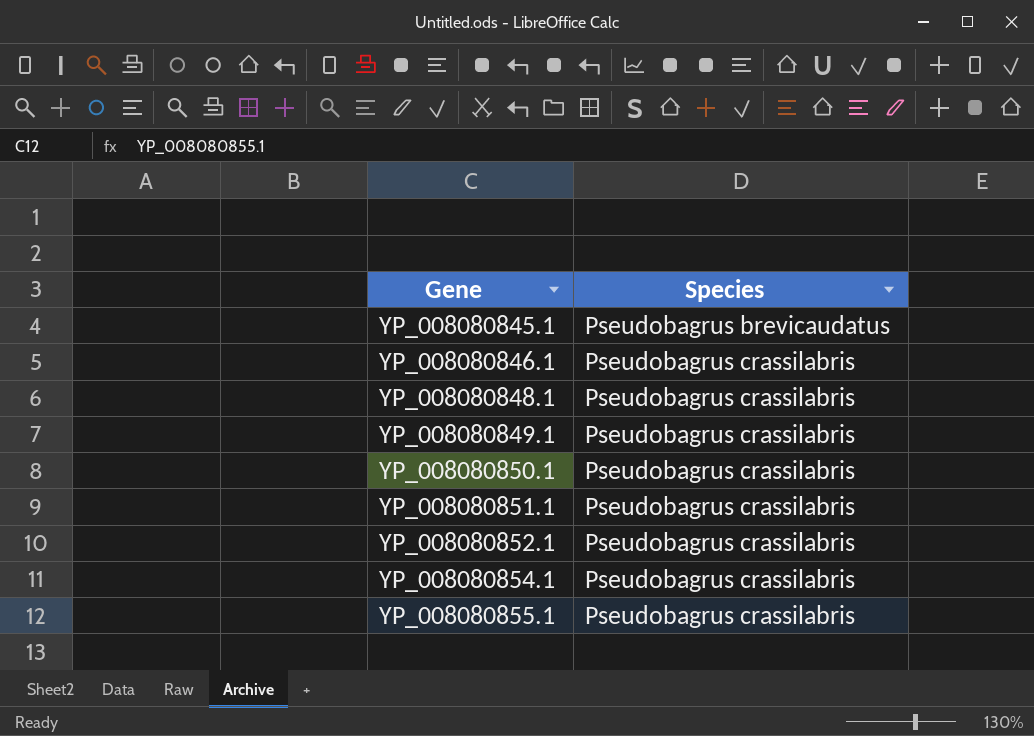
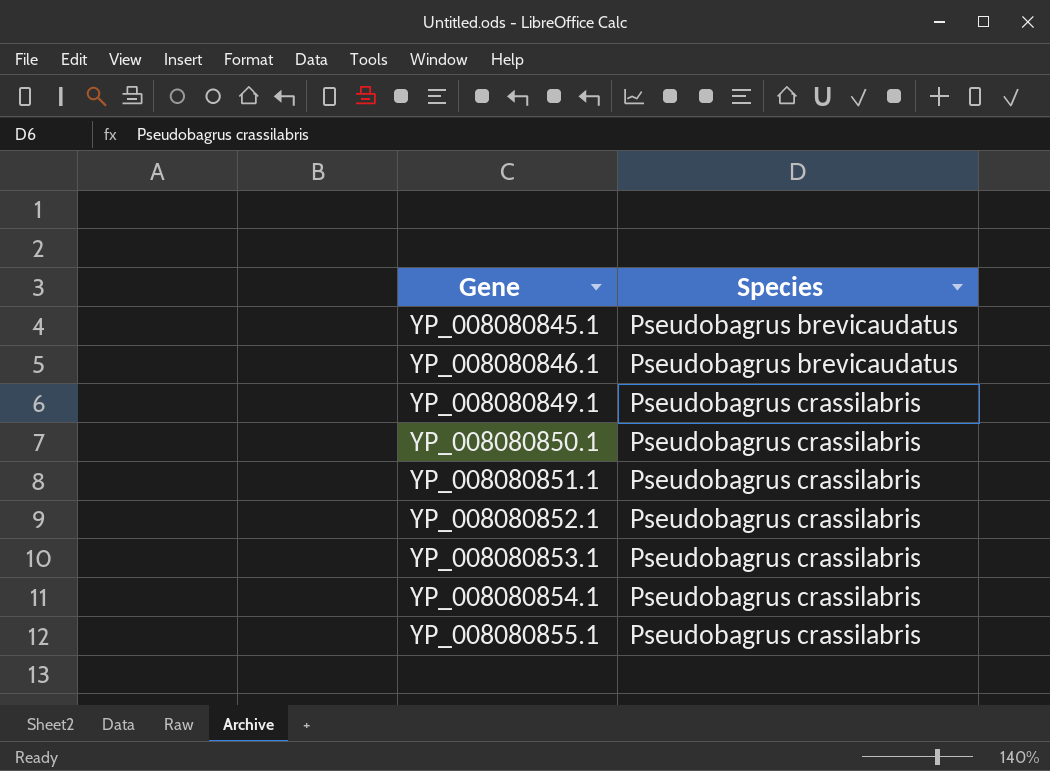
row YP_008080848.1: Pseudobagrus crassilabris -> none
YP_008080846.1 | Species: Pseudobagrus crassilabris -> Pseudobagrus brevicaudatus
row YP_008080853.1: none -> Pseudobagrus crassilabris

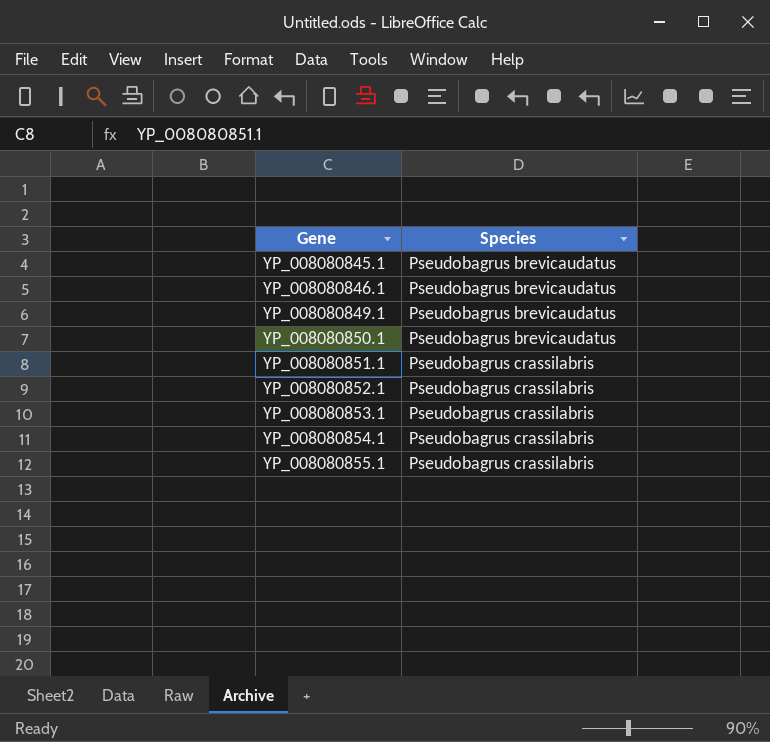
YP_008080849.1 | Species: Pseudobagrus crassilabris -> Pseudobagrus brevicaudatus
YP_008080850.1 | Species: Pseudobagrus crassilabris -> Pseudobagrus brevicaudatus

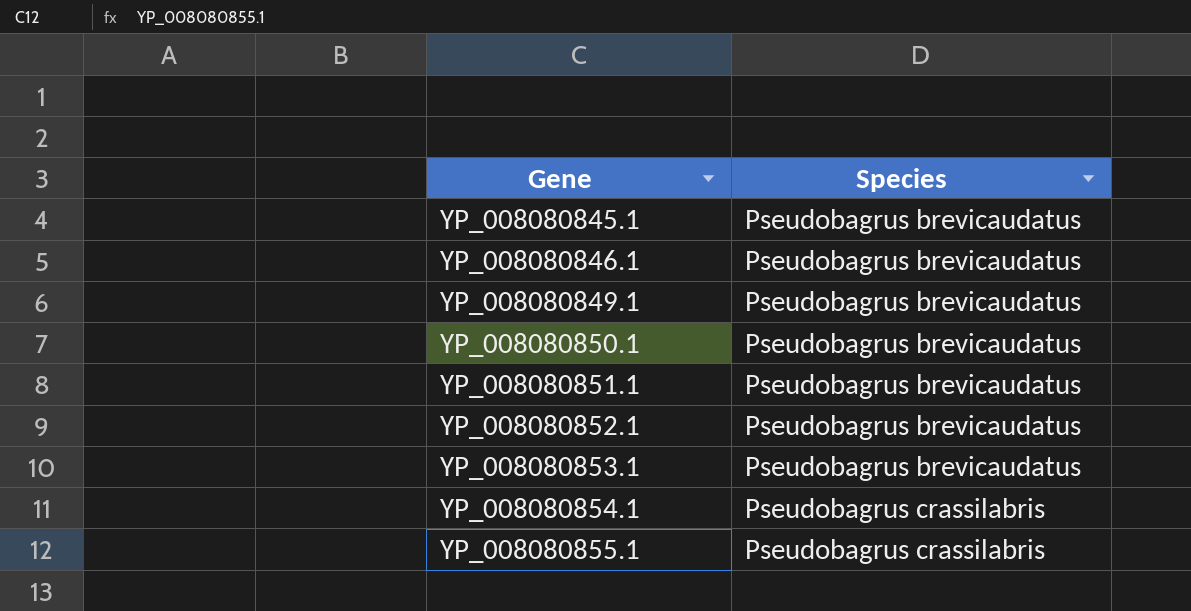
YP_008080851.1 | Species: Pseudobagrus crassilabris -> Pseudobagrus brevicaudatus
YP_008080852.1 | Species: Pseudobagrus crassilabris -> Pseudobagrus brevicaudatus
YP_008080853.1 | Species: Pseudobagrus crassilabris -> Pseudobagrus brevicaudatus

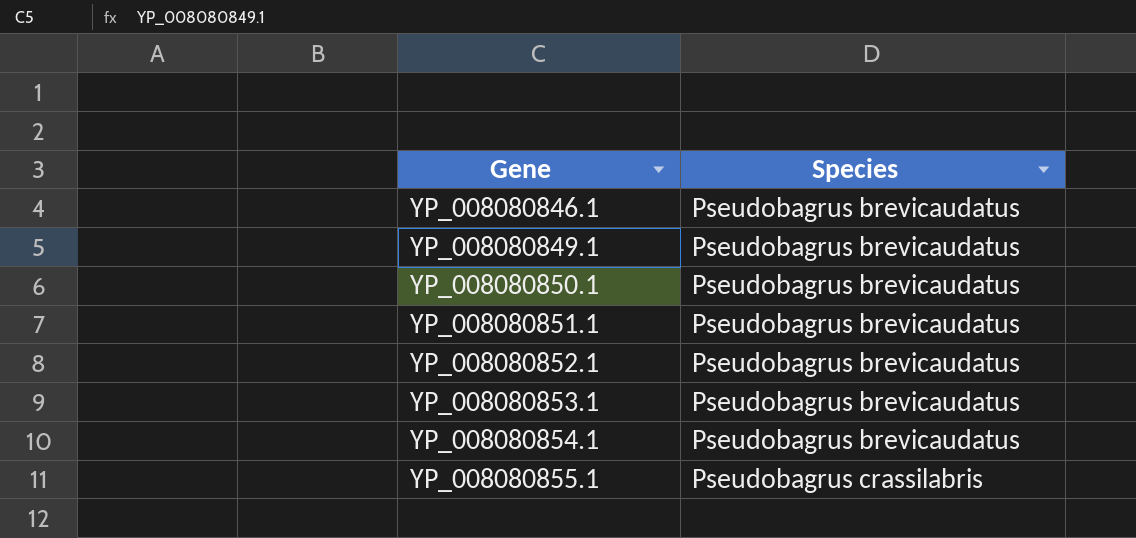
row YP_008080845.1: Pseudobagrus brevicaudatus -> none
YP_008080854.1 | Species: Pseudobagrus crassilabris -> Pseudobagrus brevicaudatus

